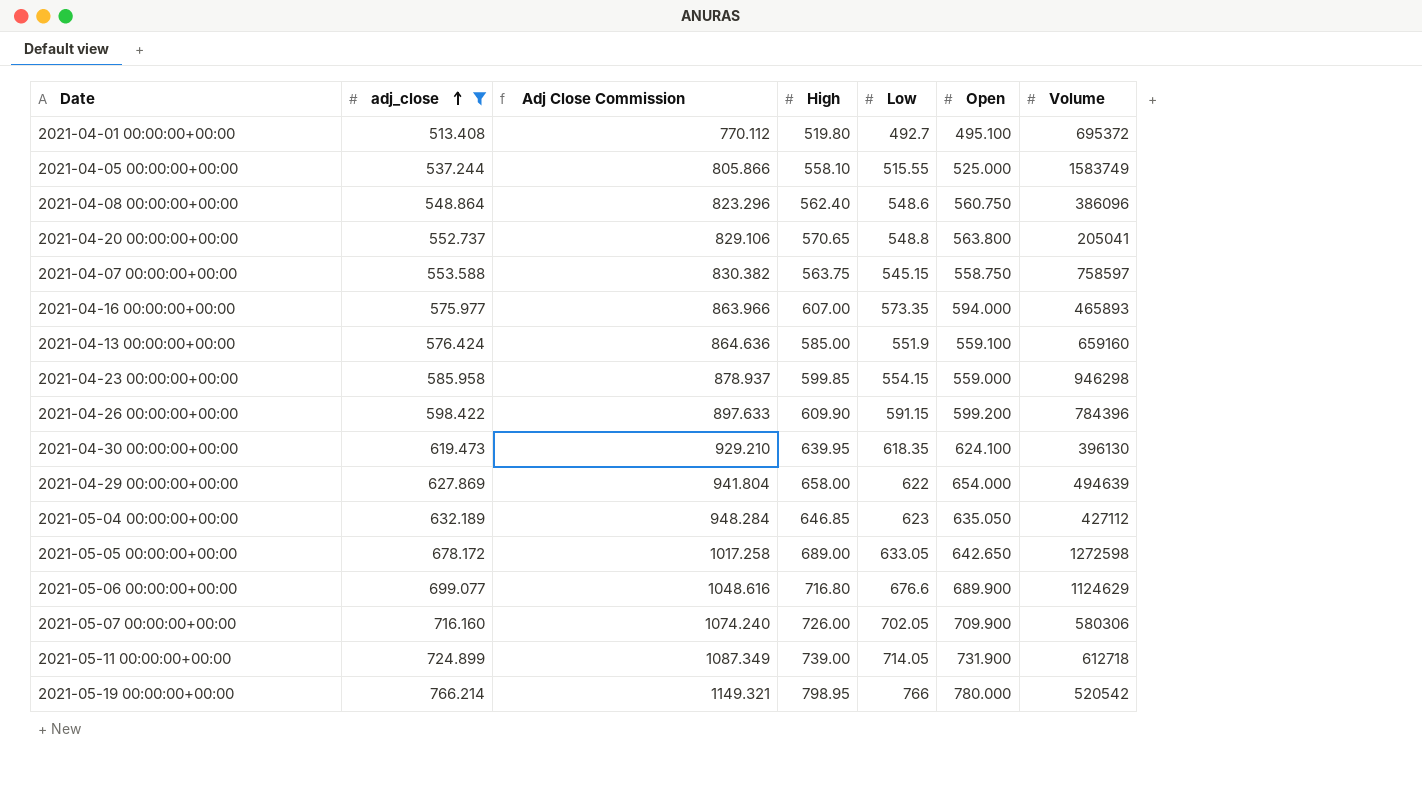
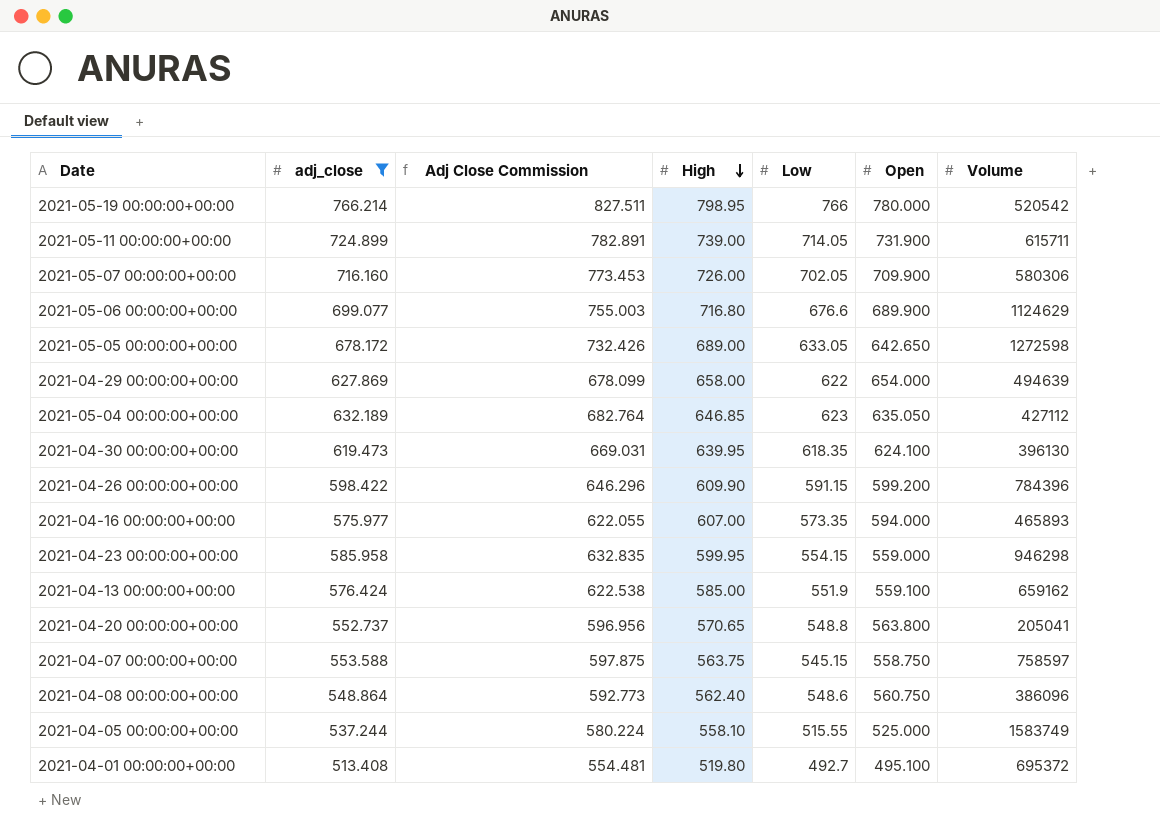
row order: adj_close ascending -> High descending
column Adj Close Commission | formula: [adj_close] * 1.5 -> [adj_close] * 1.08
2021-05-11 00:00:00+00:00 | Volume: 612718 -> 615711
2021-04-23 00:00:00+00:00 | High: 599.85 -> 599.95
2021-04-13 00:00:00+00:00 | Volume: 659160 -> 659162

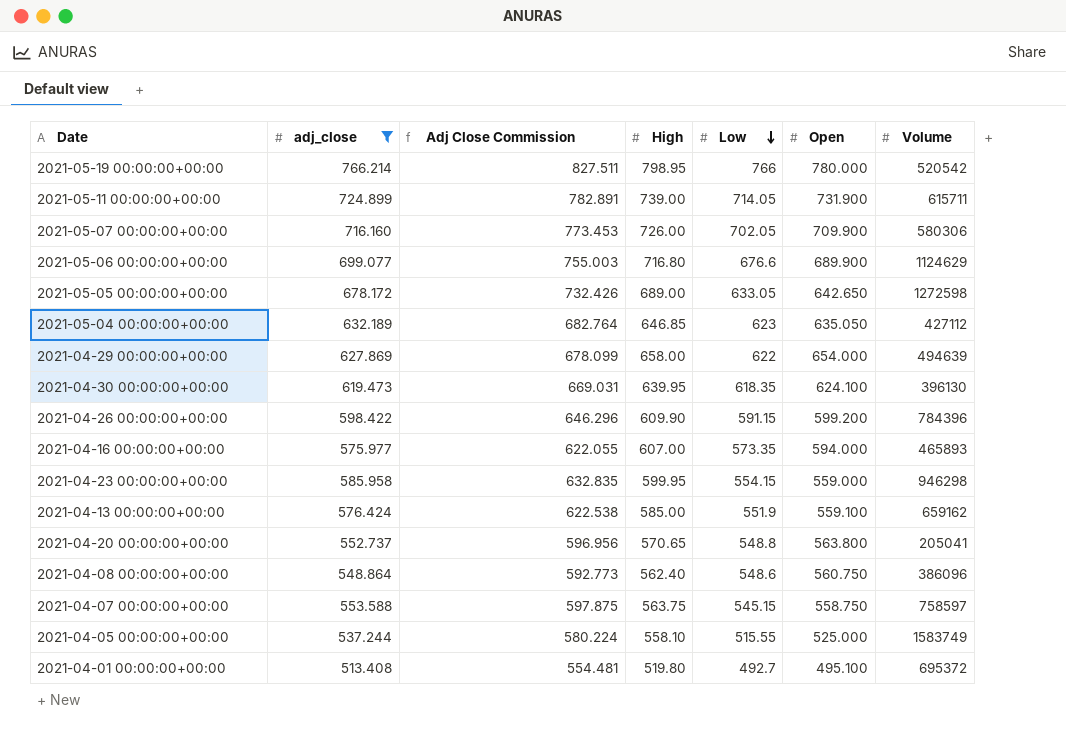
row order: High descending -> Low descending

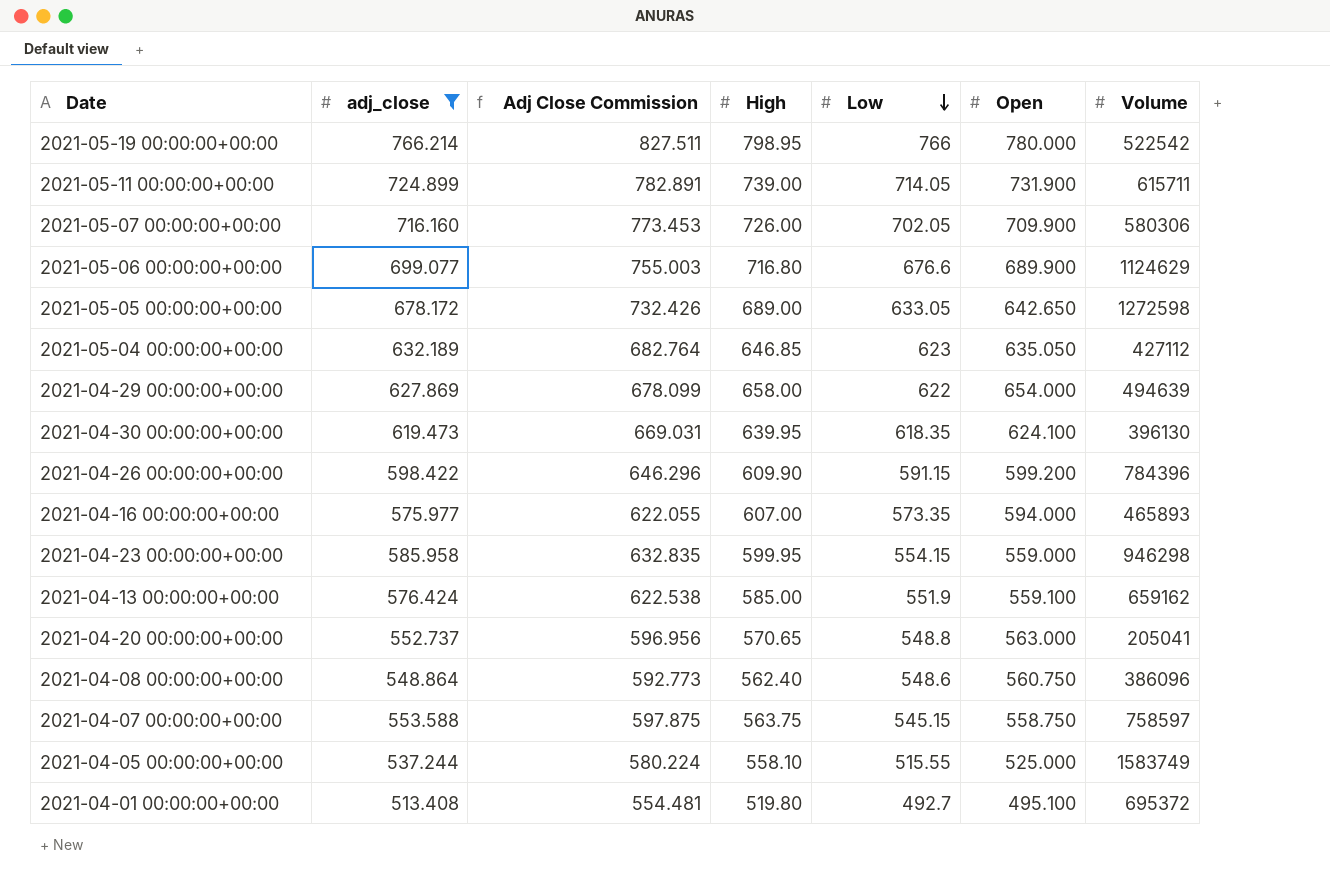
2021-05-19 00:00:00+00:00 | Volume: 520542 -> 522542
2021-04-20 00:00:00+00:00 | Open: 563.800 -> 563.000

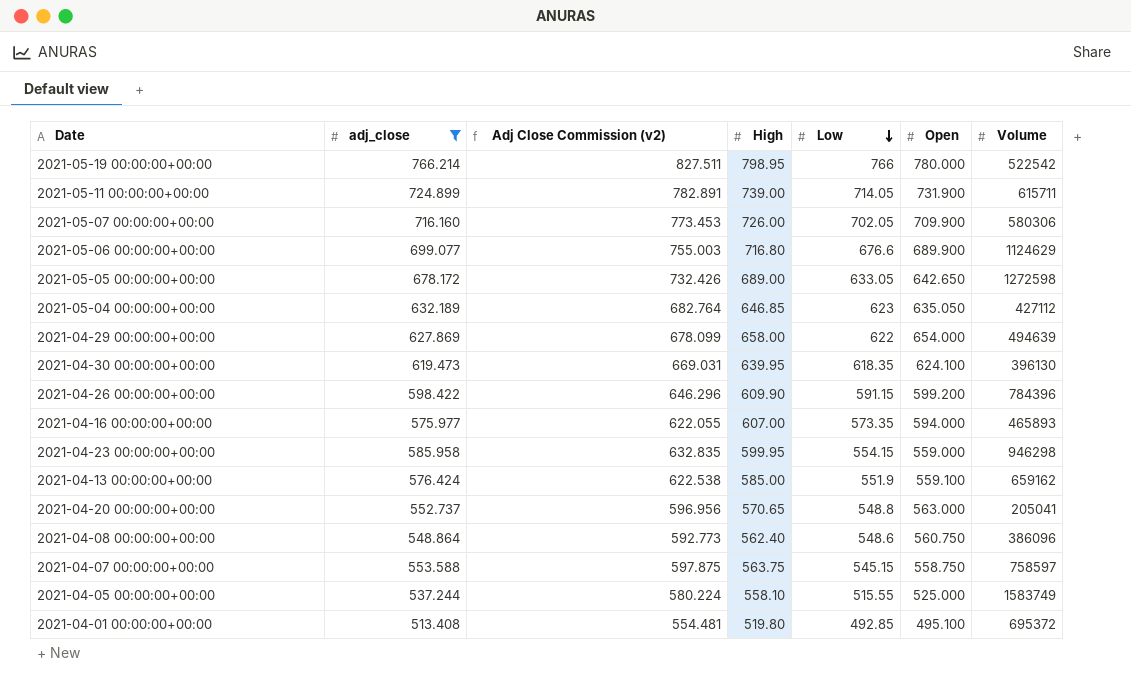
column name: Adj Close Commission -> Adj Close Commission (v2)
2021-04-01 00:00:00+00:00 | Low: 492.7 -> 492.85

